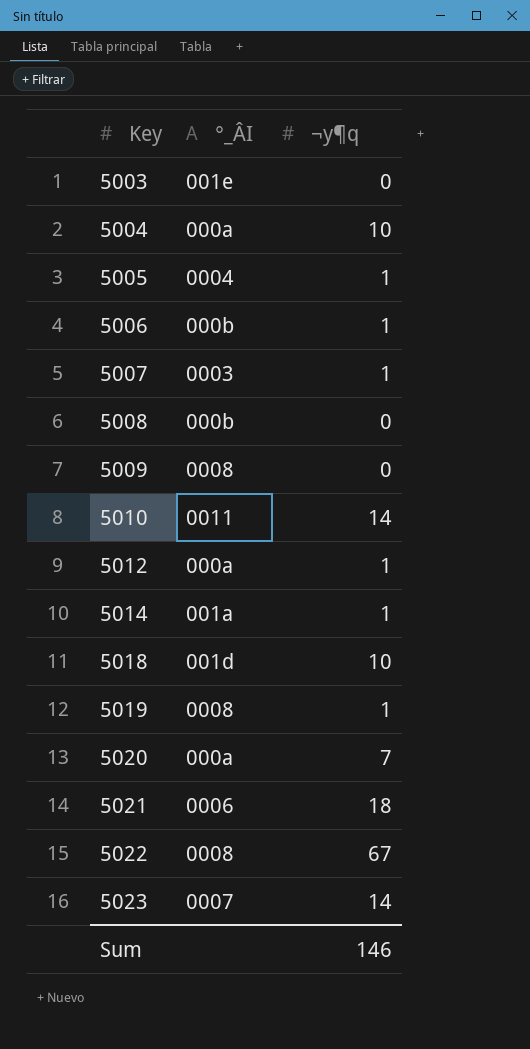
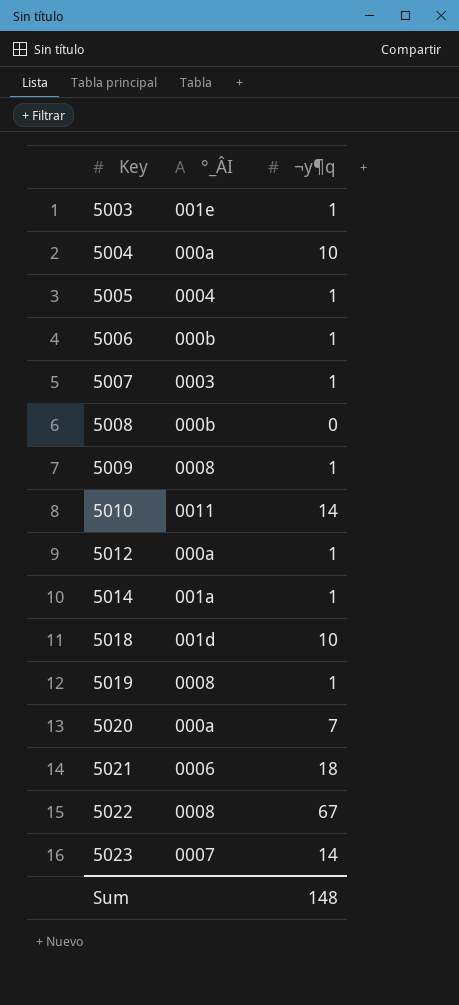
5003 | ¬y¶q: 0 -> 1
5009 | ¬y¶q: 0 -> 1
Sum | ¬y¶q: 146 -> 148

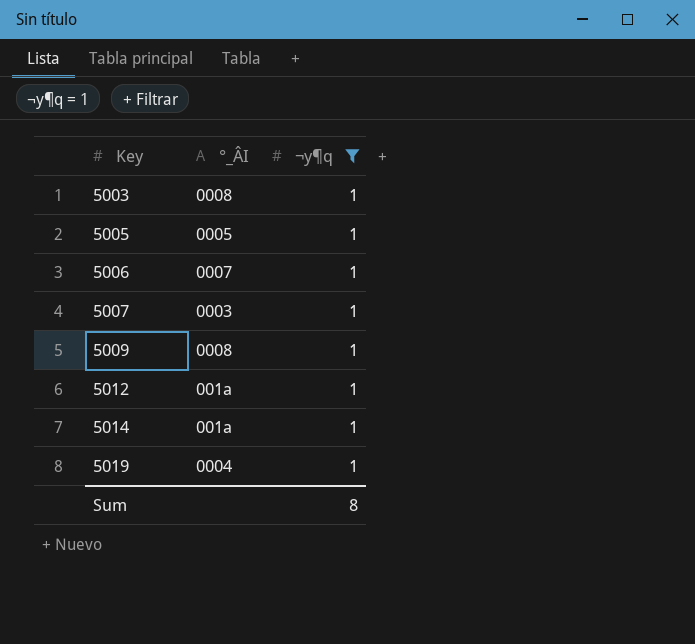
filter: none -> ¬y¶q = 1
5003 | °_ÂI: 001e -> 0008
5005 | °_ÂI: 0004 -> 0005
5006 | °_ÂI: 000b -> 0007
5012 | °_ÂI: 000a -> 001a
5019 | °_ÂI: 0008 -> 0004
Sum | ¬y¶q: 148 -> 8

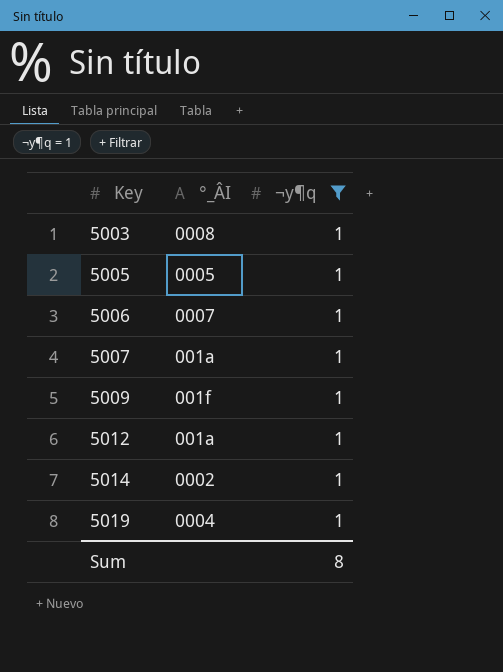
5007 | °_ÂI: 0003 -> 001a
5009 | °_ÂI: 0008 -> 001f
5014 | °_ÂI: 001a -> 0002

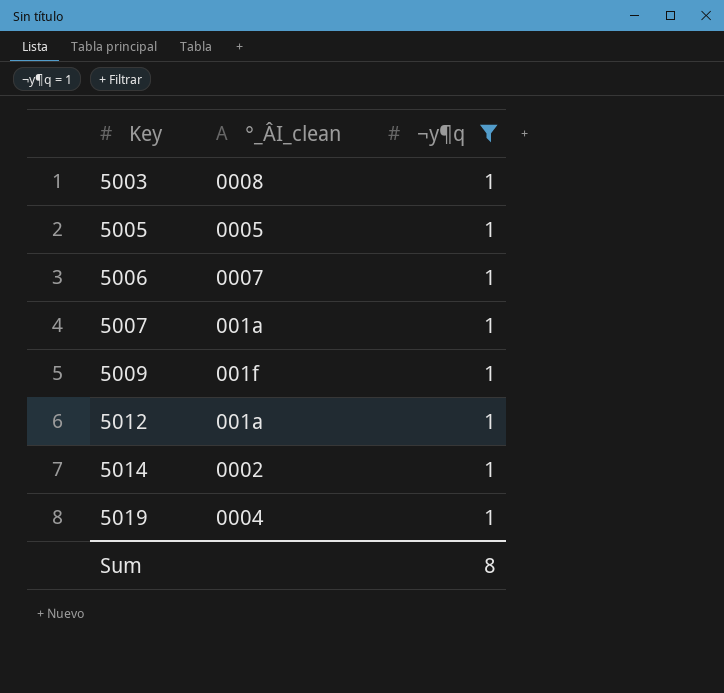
column name: °_ÂI -> °_ÂI_clean

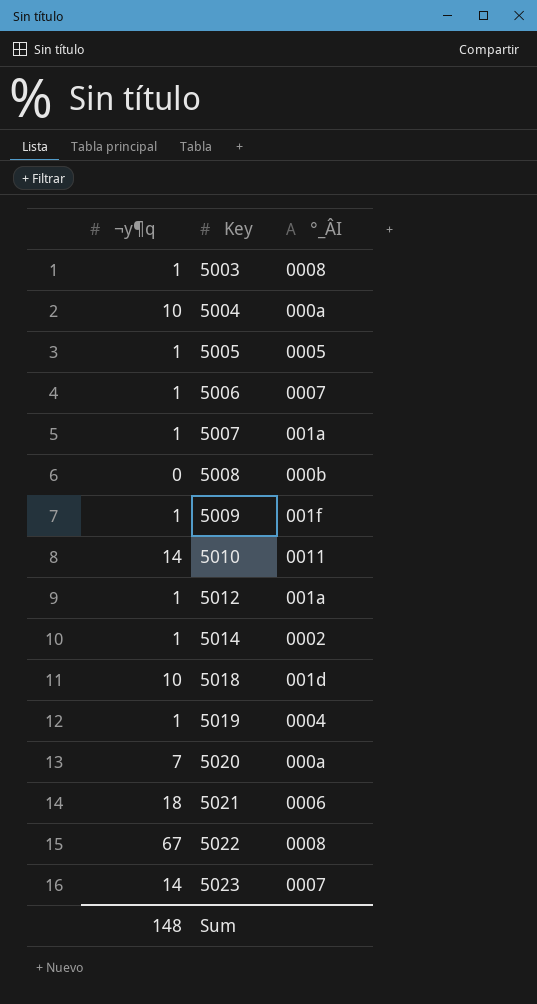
filter: ¬y¶q = 1 -> none
column ¬y¶q | position: 3 -> 1
column name: °_ÂI_clean -> °_ÂI
Sum | ¬y¶q: 8 -> 148

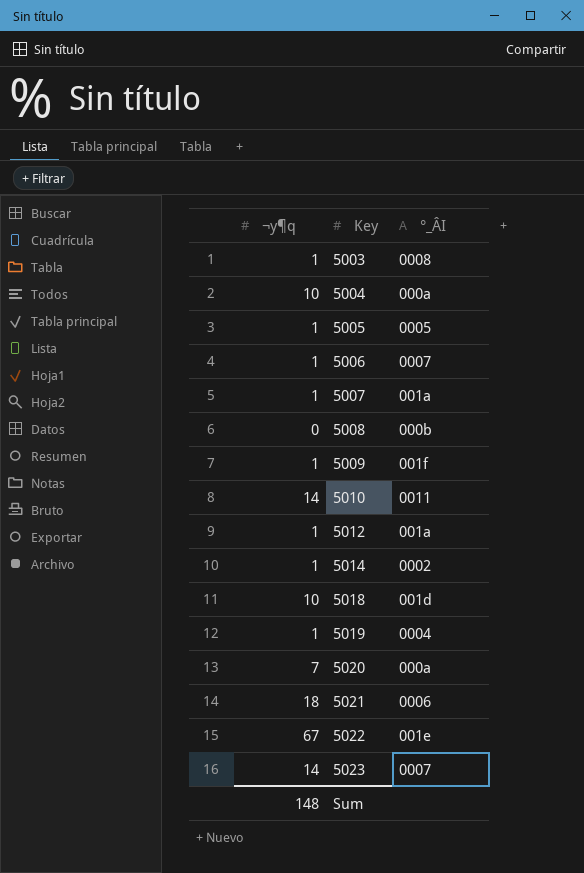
5022 | °_ÂI: 0008 -> 001e

